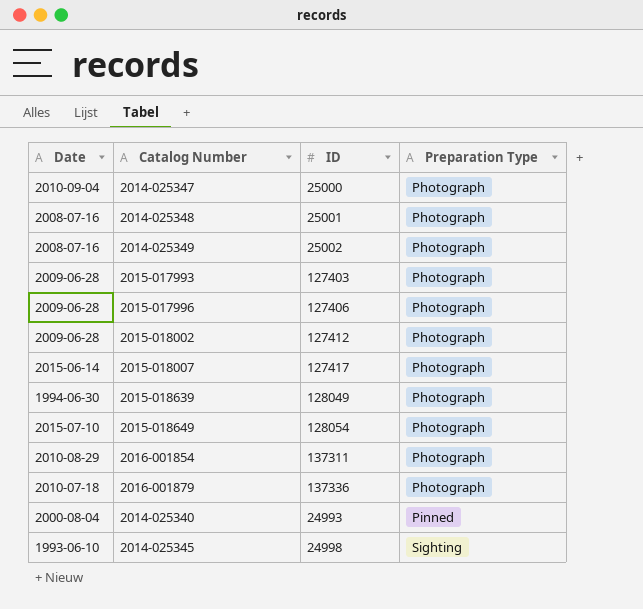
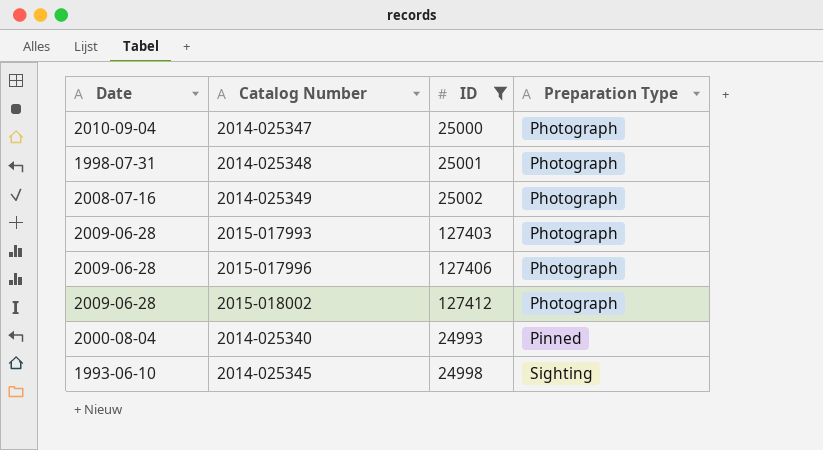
filter: none -> ID <= 127412
2014-025348 | Date: 2008-07-16 -> 1998-07-31

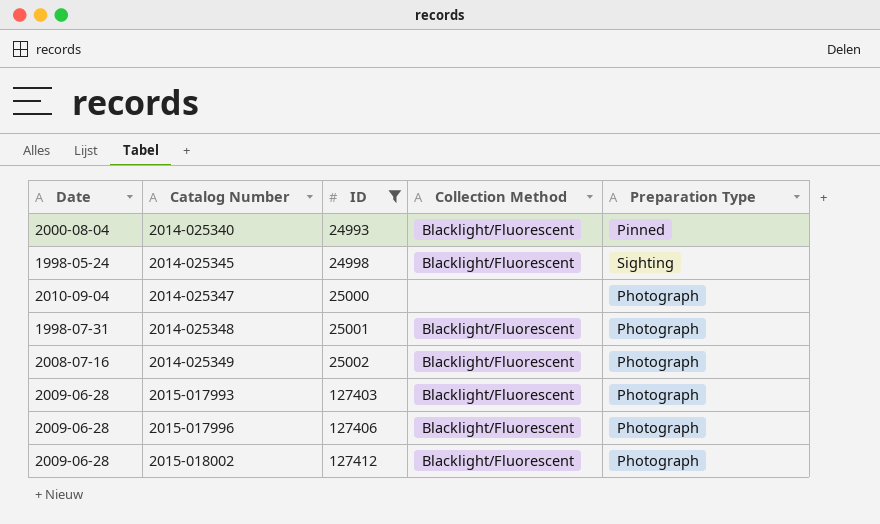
row order: Preparation Type ascending -> Catalog Number ascending
column Collection Method | position: none -> 4
2014-025345 | Date: 1993-06-10 -> 1998-05-24

